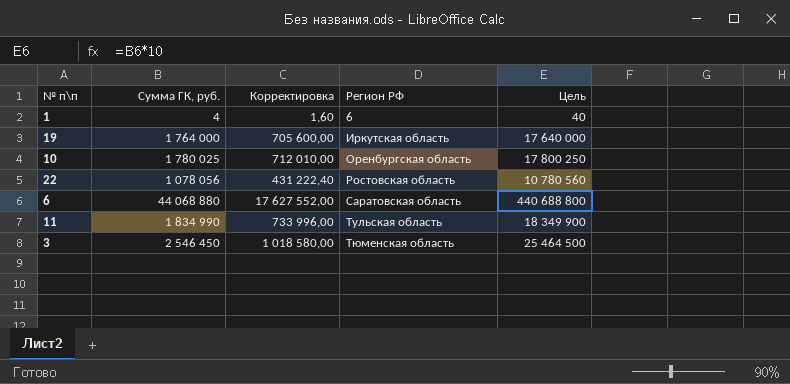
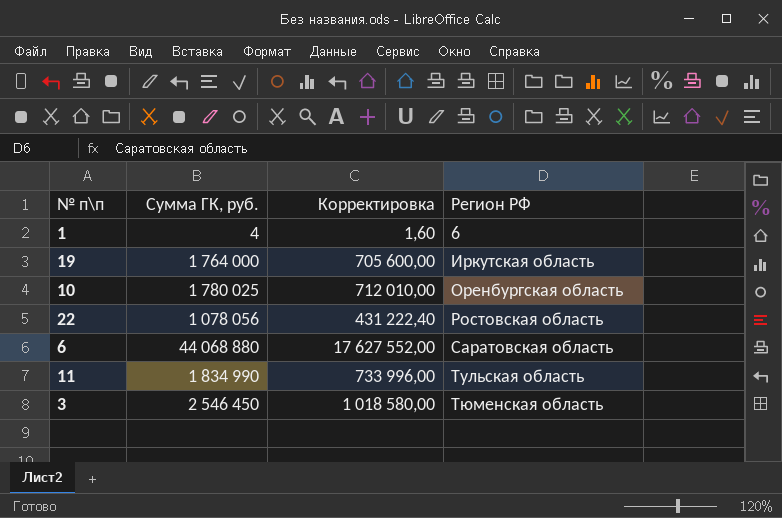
column Цель | formula: [Сумма ГК, руб.] * 10 -> none

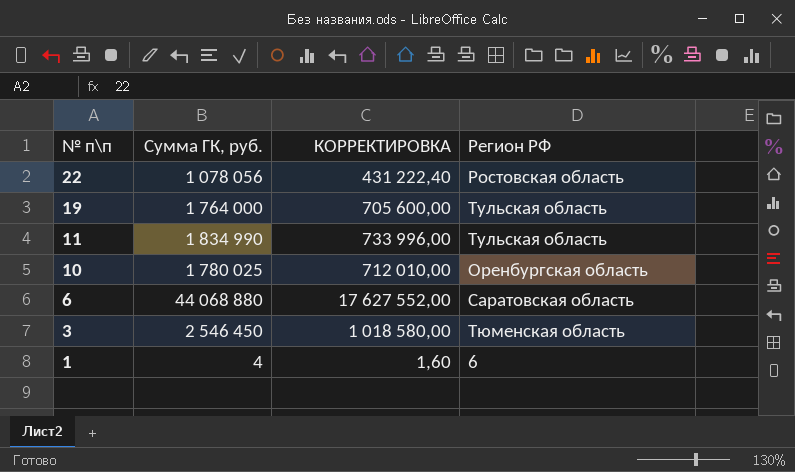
row order: Регион РФ ascending -> № п\п descending
column name: Корректировка -> КОРРЕКТИРОВКА
19 | Регион РФ: Иркутская область -> Тульская область

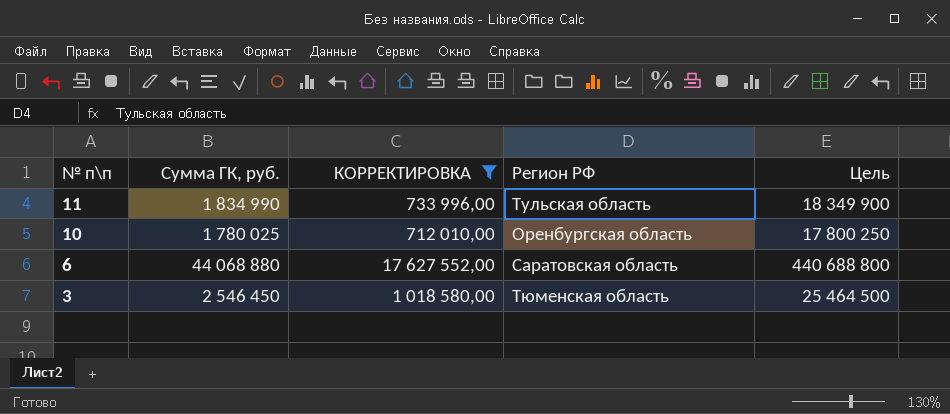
filter: none -> КОРРЕКТИРОВКА >= 712 010,00
column Цель | formula: none -> [Сумма ГК, руб.] * 10

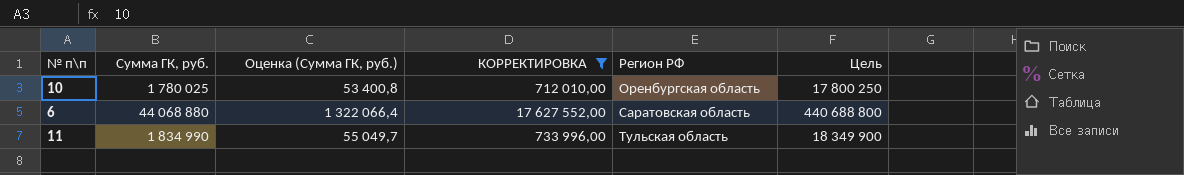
row order: № п\п descending -> Регион РФ ascending
column Оценка (Сумма ГК, руб.) | formula: none -> [Сумма ГК, руб.] * 0,03
row 3: 2 546 450 | 1 018 580,00 | Тюменская область | 25 464 500 -> none

